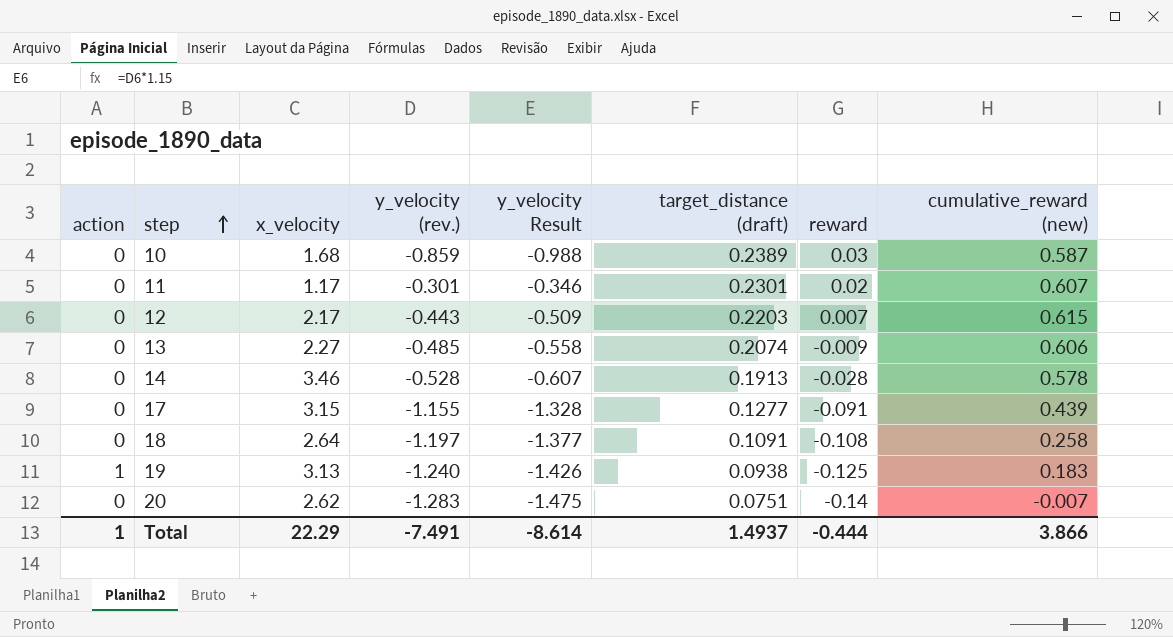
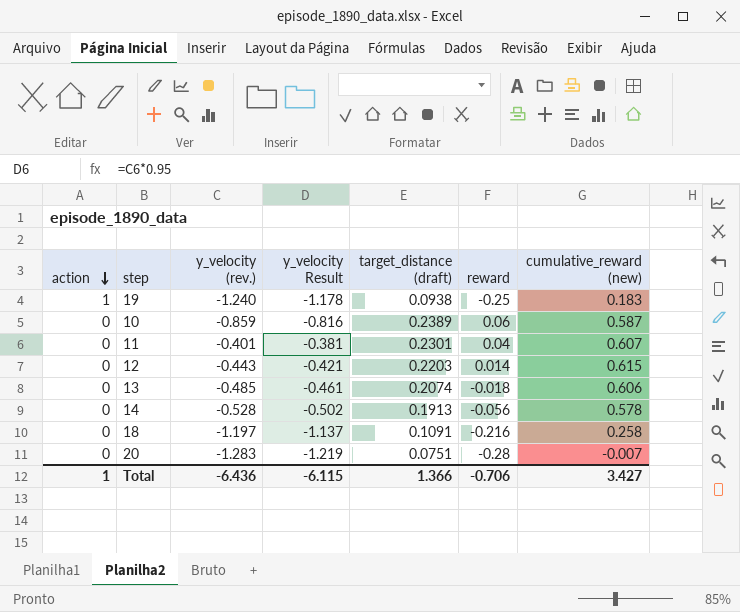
row order: step ascending -> action descending
column x_velocity | position: 3 -> none
column y_velocity Result | formula: [y_velocity (rev.)] * 1.15 -> [y_velocity (rev.)] * 0.95
row 17: 0 | 3.15 | -1.155 | -1.328 | 0.1277 | -0.091 | 0.439 -> none
19 | reward: -0.125 -> -0.25
10 | reward: 0.03 -> 0.06
11 | y_velocity (rev.): -0.301 -> -0.401
11 | reward: 0.02 -> 0.04
12 | reward: 0.007 -> 0.014
13 | reward: -0.009 -> -0.018
14 | reward: -0.028 -> -0.056
18 | reward: -0.108 -> -0.216
20 | reward: -0.14 -> -0.28
Total | y_velocity (rev.): -7.491 -> -6.436
Total | y_velocity Result: -8.614 -> -6.115
Total | target_distance (draft): 1.4937 -> 1.366
Total | reward: -0.444 -> -0.706
Total | cumulative_reward (new): 3.866 -> 3.427

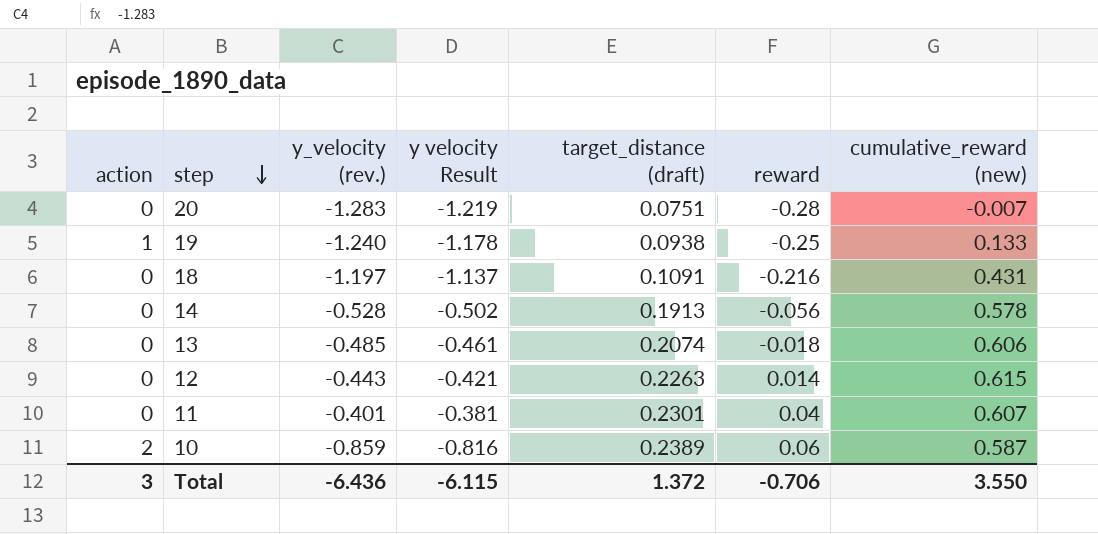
row order: action descending -> step descending
column name: y_velocity Result -> y velocity Result
19 | cumulative_reward (new): 0.183 -> 0.133
18 | cumulative_reward (new): 0.258 -> 0.431
12 | target_distance (draft): 0.2203 -> 0.2263
10 | action: 0 -> 2
Total | action: 1 -> 3
Total | target_distance (draft): 1.366 -> 1.372
Total | cumulative_reward (new): 3.427 -> 3.550

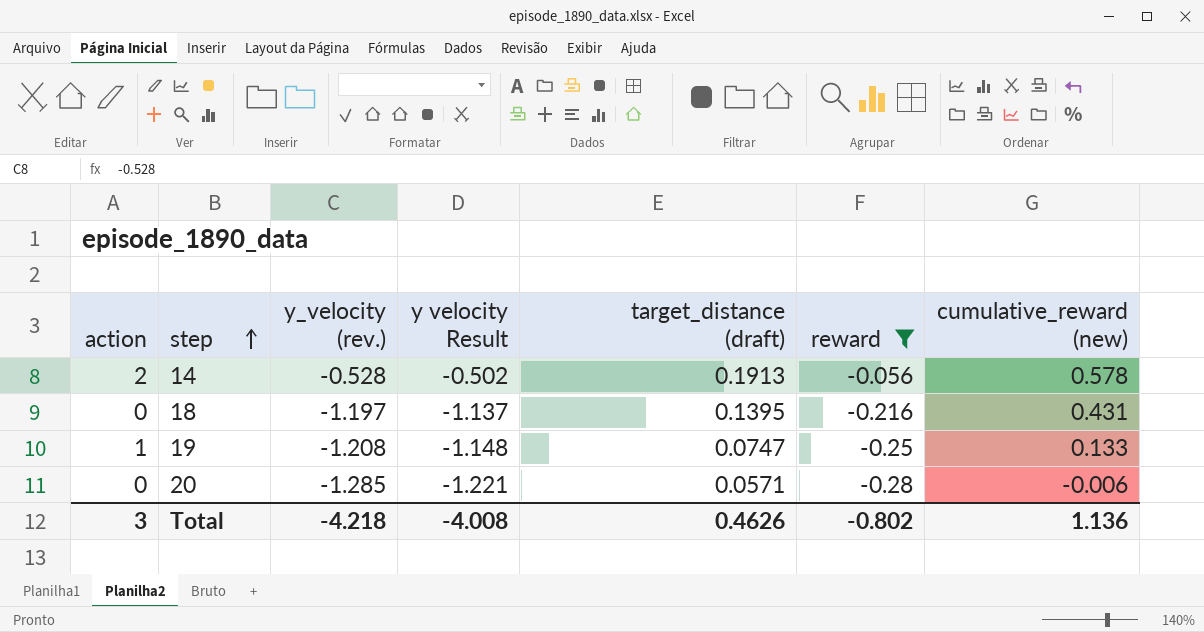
filter: none -> reward <= -0.056
row order: step descending -> step ascending
14 | action: 0 -> 2
18 | target_distance (draft): 0.1091 -> 0.1395
19 | y_velocity (rev.): -1.240 -> -1.208
19 | y velocity Result: -1.178 -> -1.148
19 | target_distance (draft): 0.0938 -> 0.0747
20 | y_velocity (rev.): -1.283 -> -1.285
20 | y velocity Result: -1.219 -> -1.221
20 | target_distance (draft): 0.0751 -> 0.0571
20 | cumulative_reward (new): -0.007 -> -0.006
Total | y_velocity (rev.): -6.436 -> -4.218
Total | y velocity Result: -6.115 -> -4.008
Total | target_distance (draft): 1.372 -> 0.4626
Total | reward: -0.706 -> -0.802
Total | cumulative_reward (new): 3.550 -> 1.136

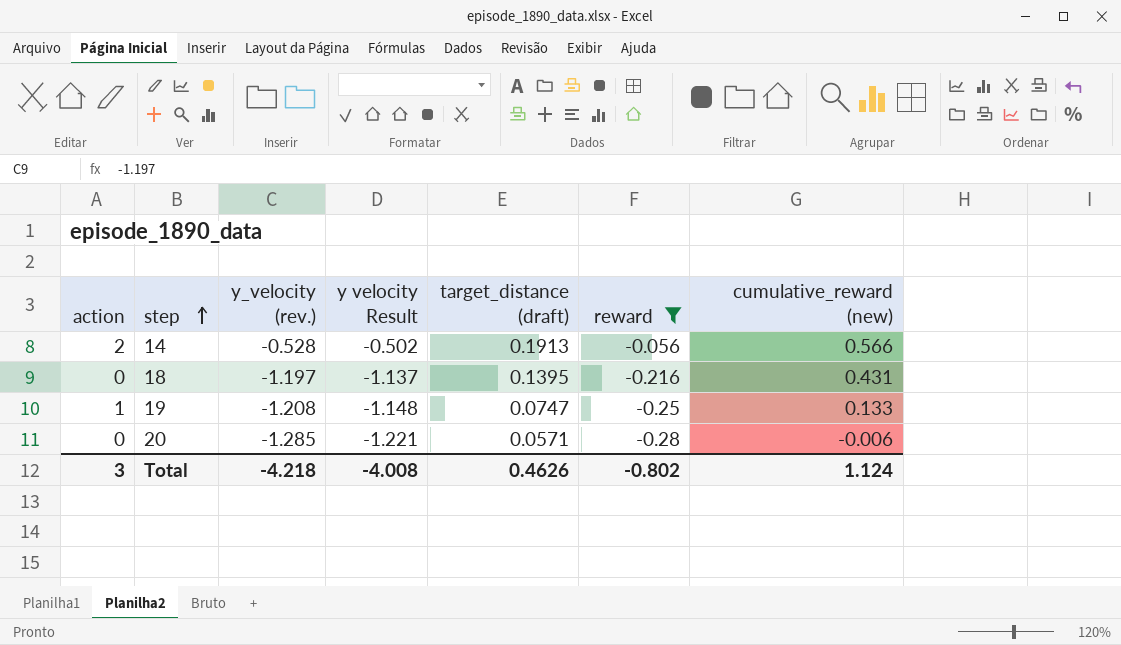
14 | cumulative_reward (new): 0.578 -> 0.566
Total | cumulative_reward (new): 1.136 -> 1.124

